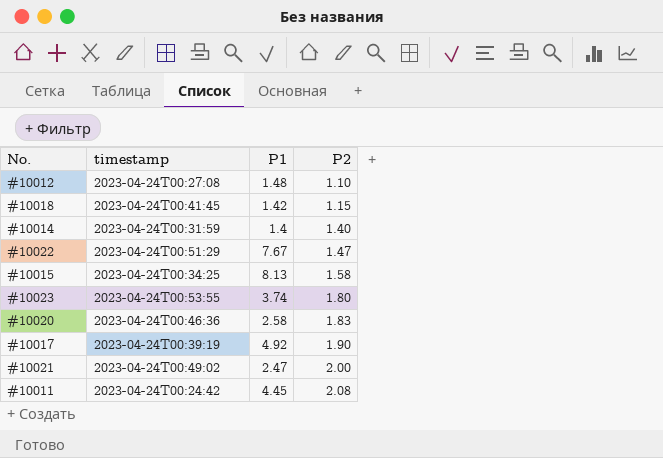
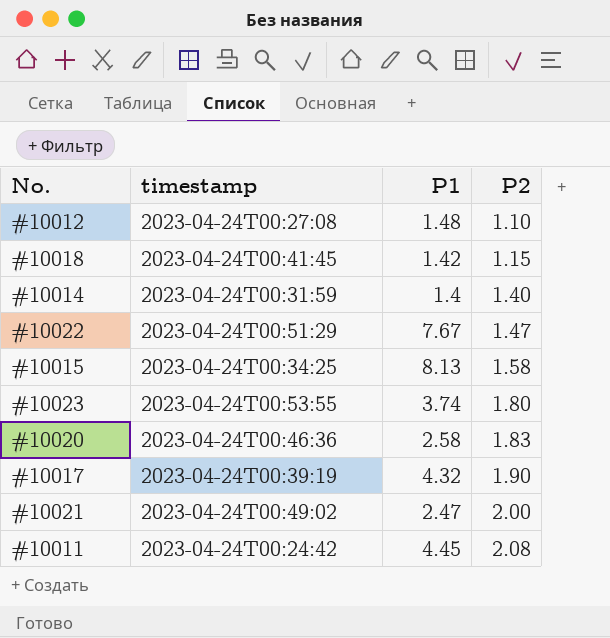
#10017 | P1: 4.92 -> 4.32

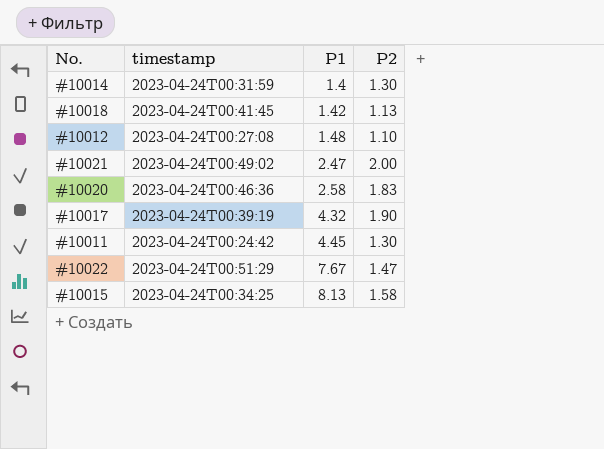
row order: P2 ascending -> P1 ascending
row #10023: 2023-04-24T00:53:55 | 3.74 | 1.80 -> none
#10014 | P2: 1.40 -> 1.30
#10018 | P2: 1.15 -> 1.13
#10011 | P2: 2.08 -> 1.30

